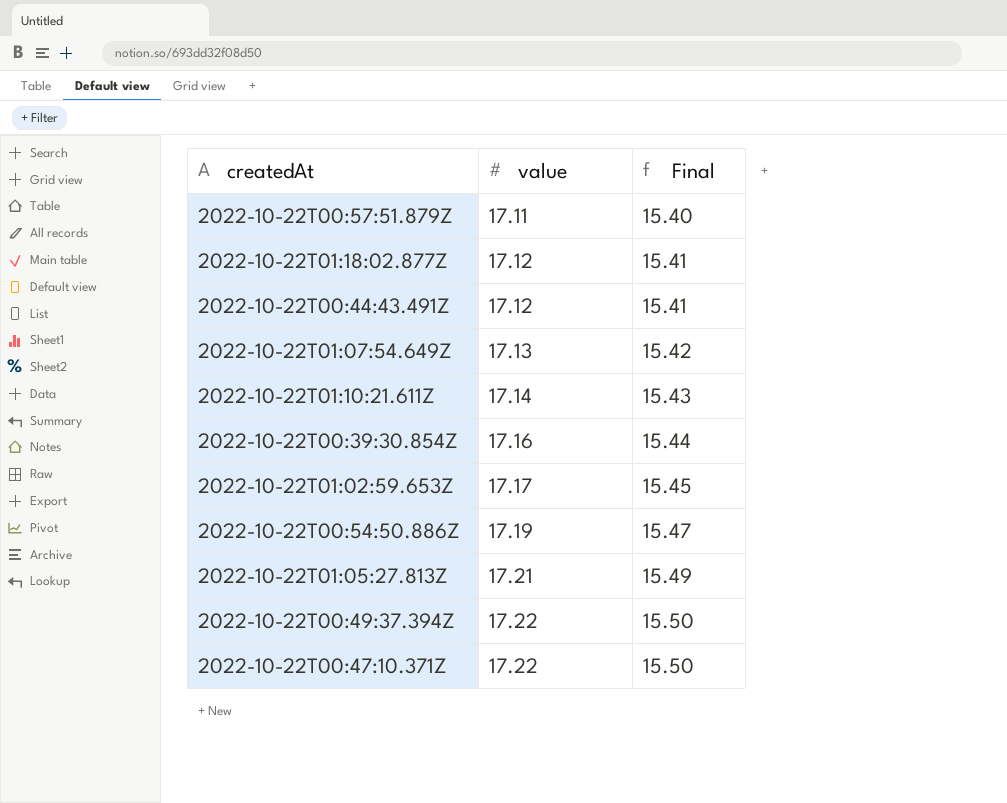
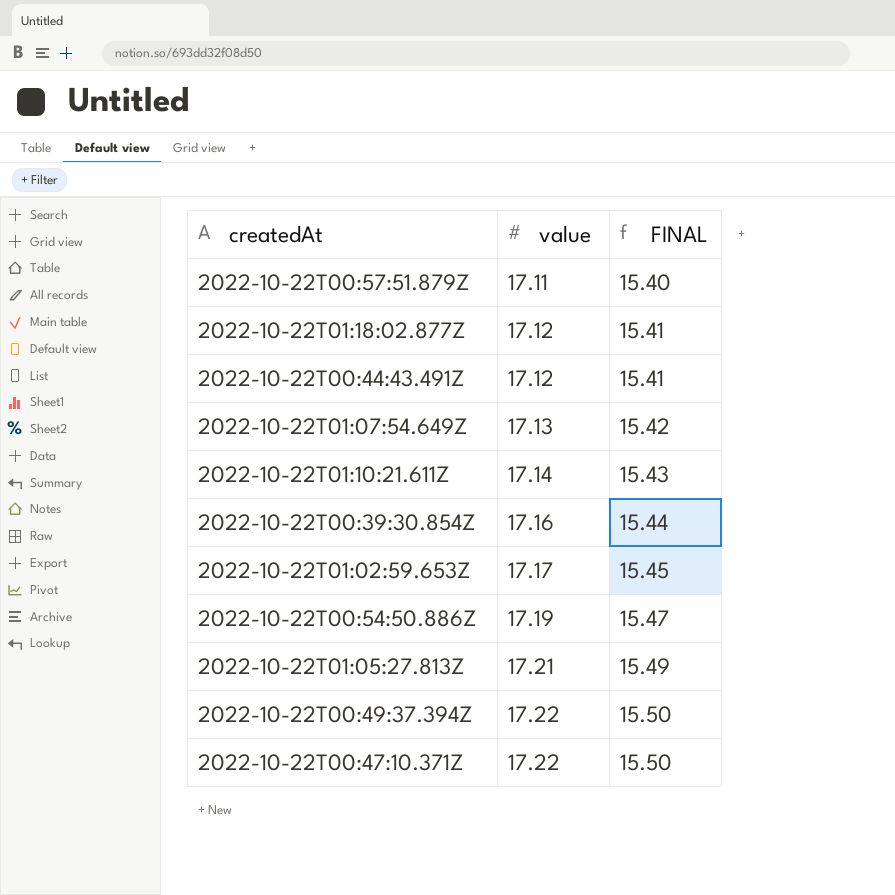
column name: Final -> FINAL

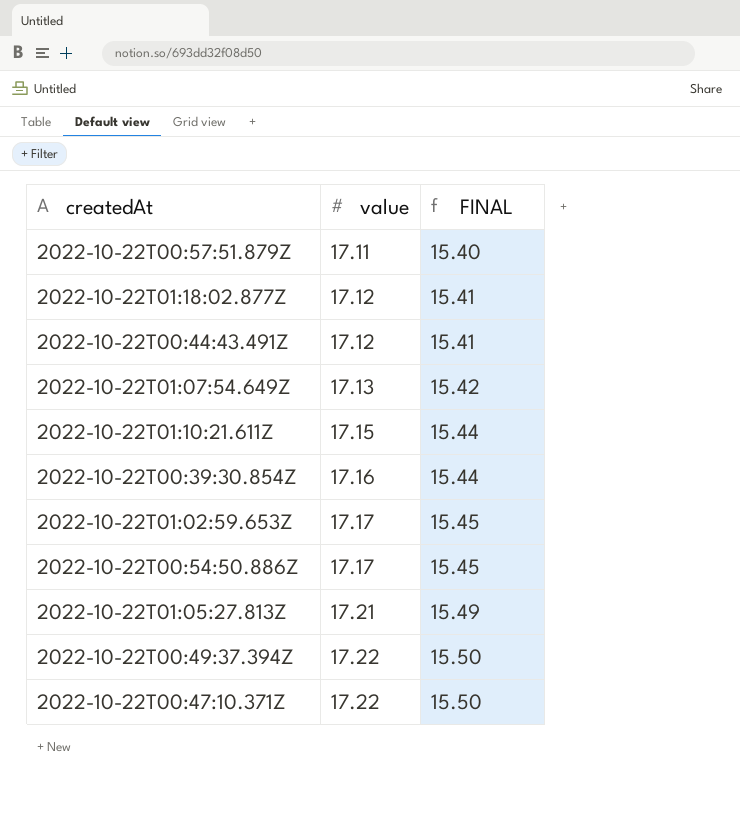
2022-10-22T01:10:21.611Z | value: 17.14 -> 17.15
2022-10-22T01:10:21.611Z | FINAL: 15.43 -> 15.44
2022-10-22T00:54:50.886Z | value: 17.19 -> 17.17
2022-10-22T00:54:50.886Z | FINAL: 15.47 -> 15.45

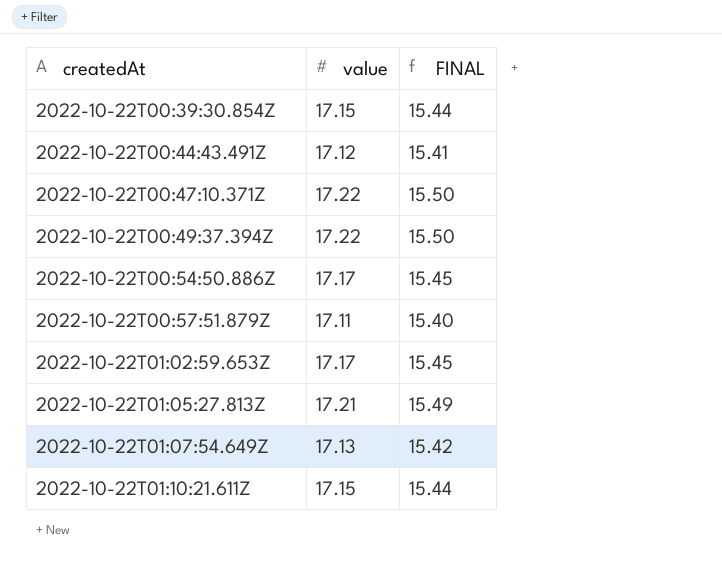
row order: value ascending -> createdAt ascending
row 2022-10-22T01:18:02.877Z: 17.12 | 15.41 -> none
2022-10-22T00:39:30.854Z | value: 17.16 -> 17.15

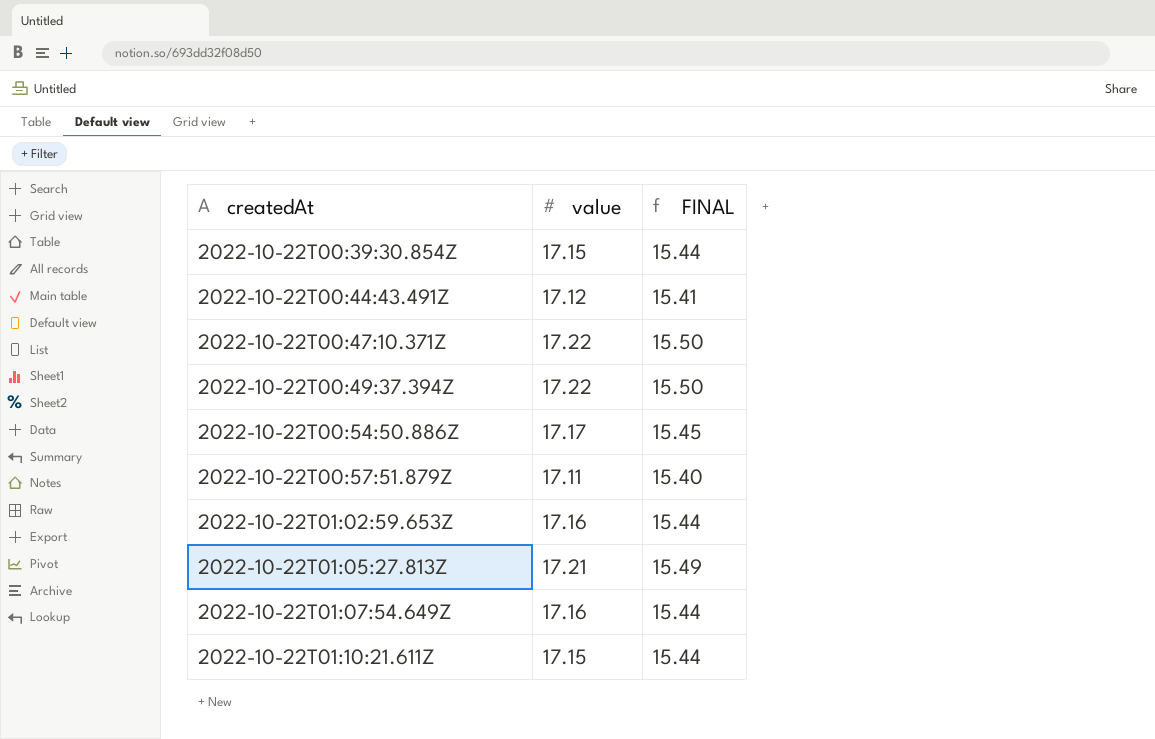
2022-10-22T01:02:59.653Z | value: 17.17 -> 17.16
2022-10-22T01:02:59.653Z | FINAL: 15.45 -> 15.44
2022-10-22T01:07:54.649Z | value: 17.13 -> 17.16
2022-10-22T01:07:54.649Z | FINAL: 15.42 -> 15.44

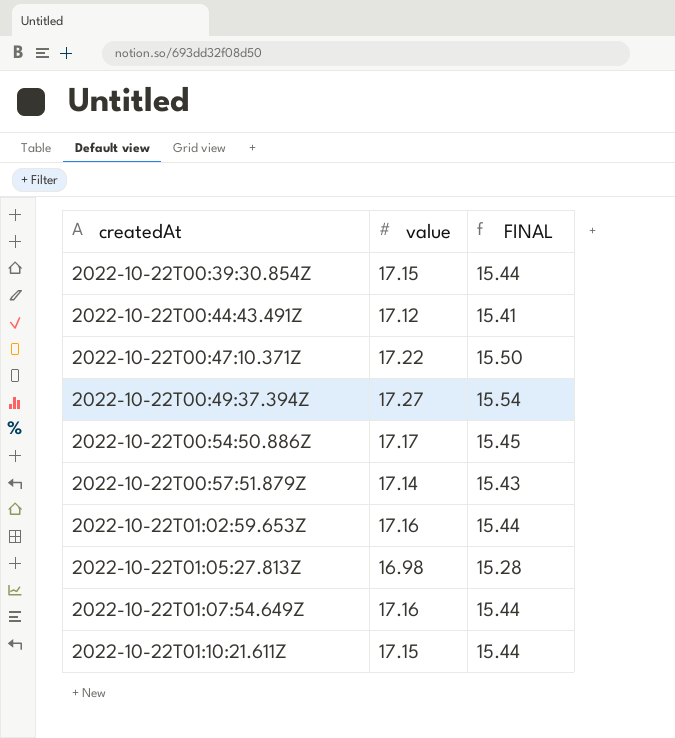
2022-10-22T00:49:37.394Z | value: 17.22 -> 17.27
2022-10-22T00:49:37.394Z | FINAL: 15.50 -> 15.54
2022-10-22T00:57:51.879Z | value: 17.11 -> 17.14
2022-10-22T00:57:51.879Z | FINAL: 15.40 -> 15.43
2022-10-22T01:05:27.813Z | value: 17.21 -> 16.98
2022-10-22T01:05:27.813Z | FINAL: 15.49 -> 15.28

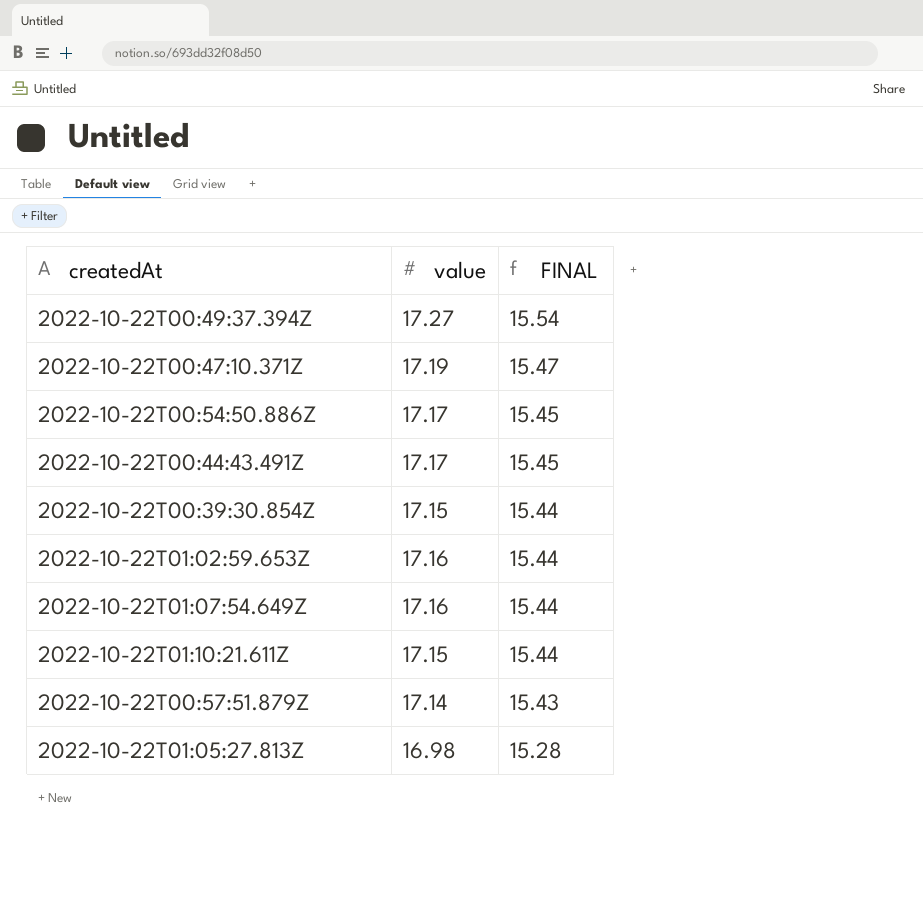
row order: createdAt ascending -> FINAL descending
2022-10-22T00:47:10.371Z | value: 17.22 -> 17.19
2022-10-22T00:47:10.371Z | FINAL: 15.50 -> 15.47
2022-10-22T00:44:43.491Z | value: 17.12 -> 17.17
2022-10-22T00:44:43.491Z | FINAL: 15.41 -> 15.45

